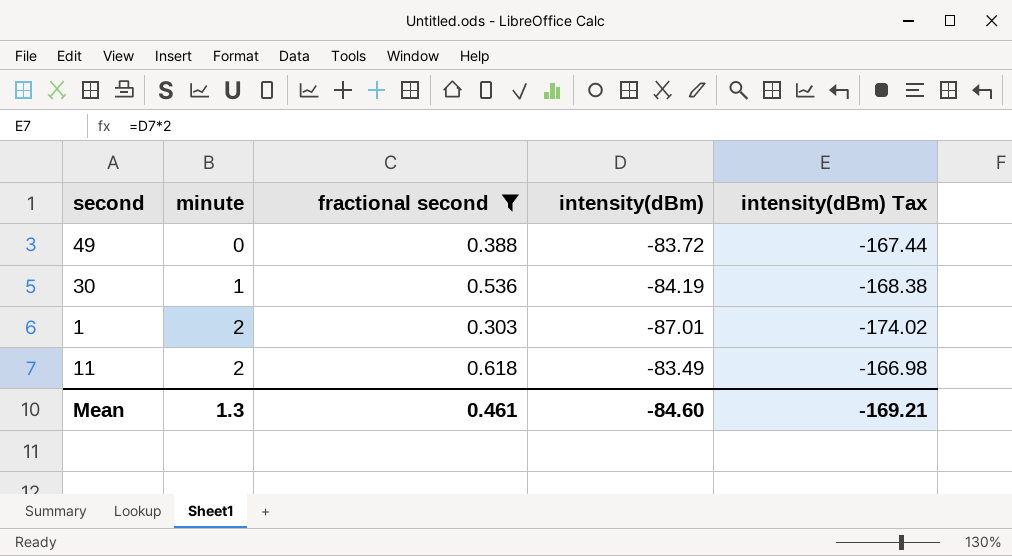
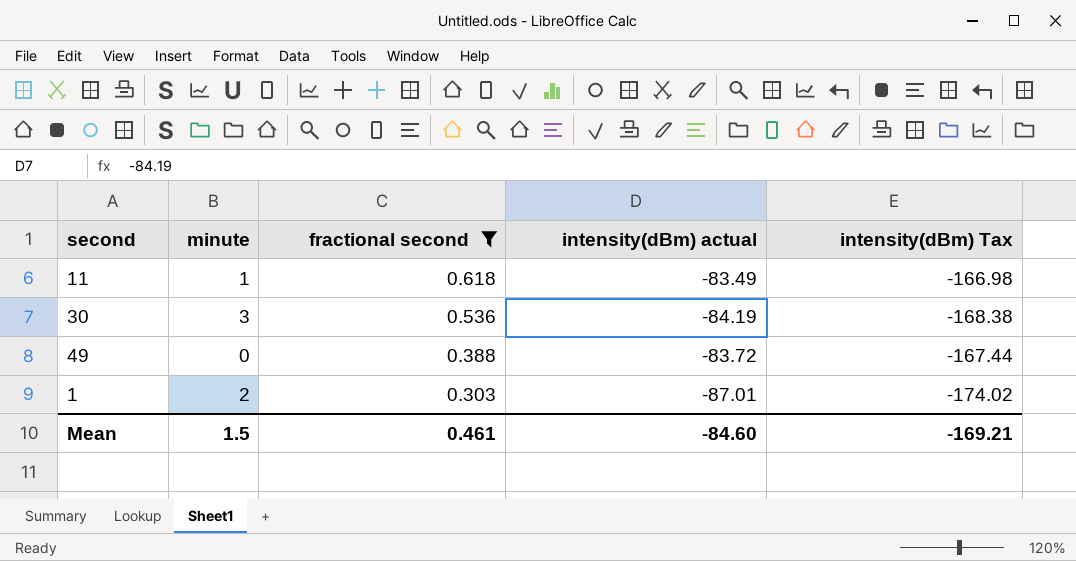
row order: minute ascending -> fractional second descending
column name: intensity(dBm) -> intensity(dBm) actual
11 | minute: 2 -> 1
30 | minute: 1 -> 3
Mean | minute: 1.3 -> 1.5

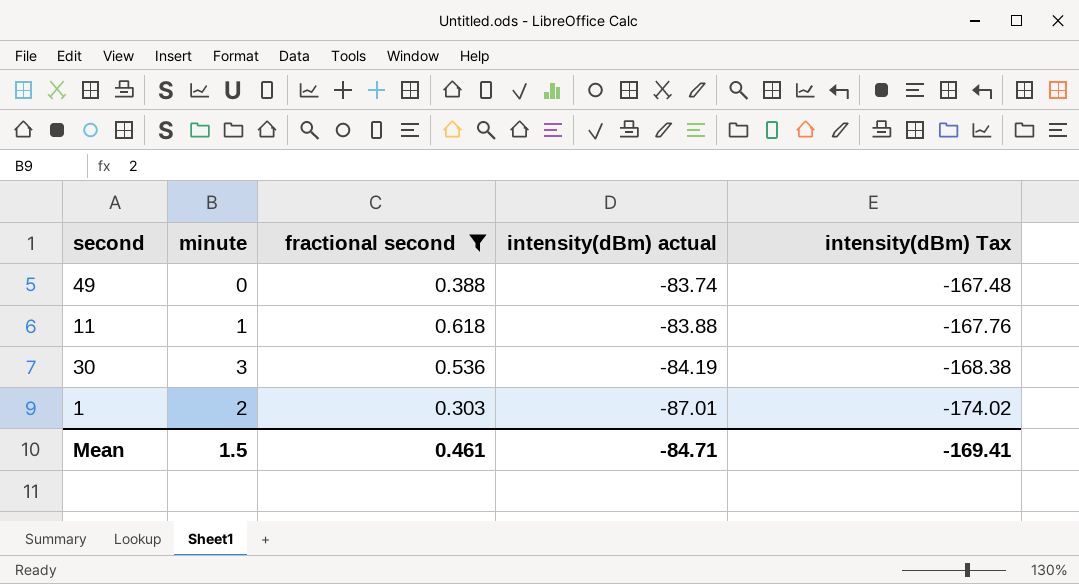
row order: fractional second descending -> intensity(dBm) actual descending
49 | intensity(dBm) actual: -83.72 -> -83.74
49 | intensity(dBm) Tax: -167.44 -> -167.48
11 | intensity(dBm) actual: -83.49 -> -83.88
11 | intensity(dBm) Tax: -166.98 -> -167.76
Mean | intensity(dBm) actual: -84.60 -> -84.71
Mean | intensity(dBm) Tax: -169.21 -> -169.41

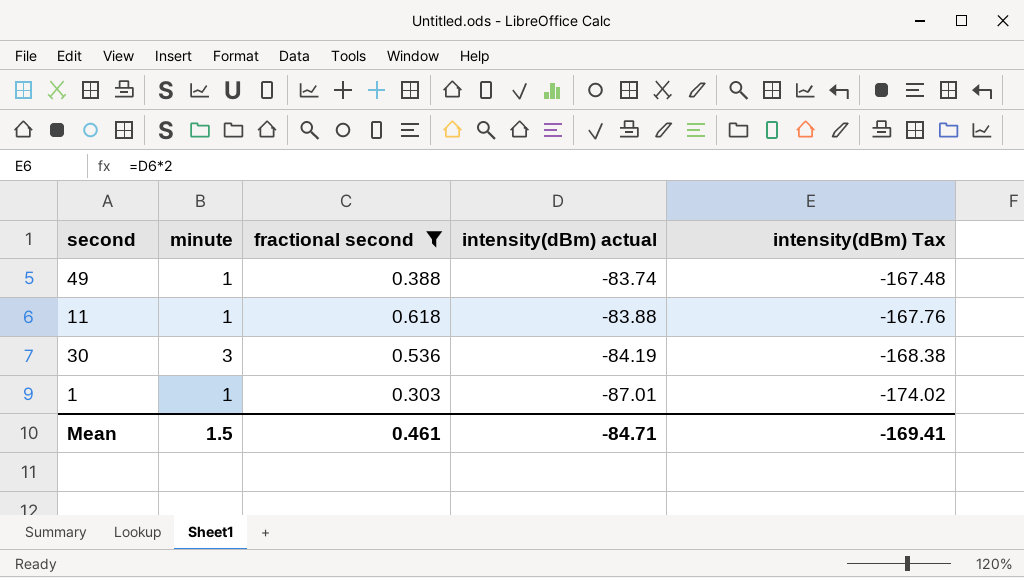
49 | minute: 0 -> 1
1 | minute: 2 -> 1

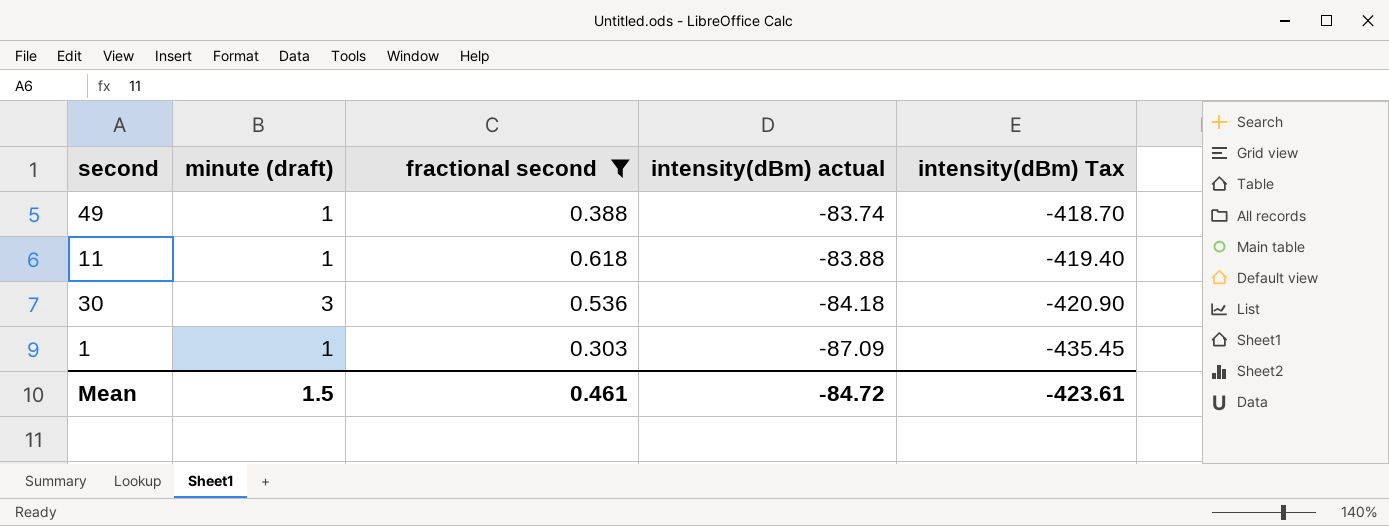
column name: minute -> minute (draft)
column intensity(dBm) Tax | formula: [intensity(dBm) actual] * 2 -> [intensity(dBm) actual] * 5
30 | intensity(dBm) actual: -84.19 -> -84.18
1 | intensity(dBm) actual: -87.01 -> -87.09
Mean | intensity(dBm) actual: -84.71 -> -84.72
Mean | intensity(dBm) Tax: -169.41 -> -423.61

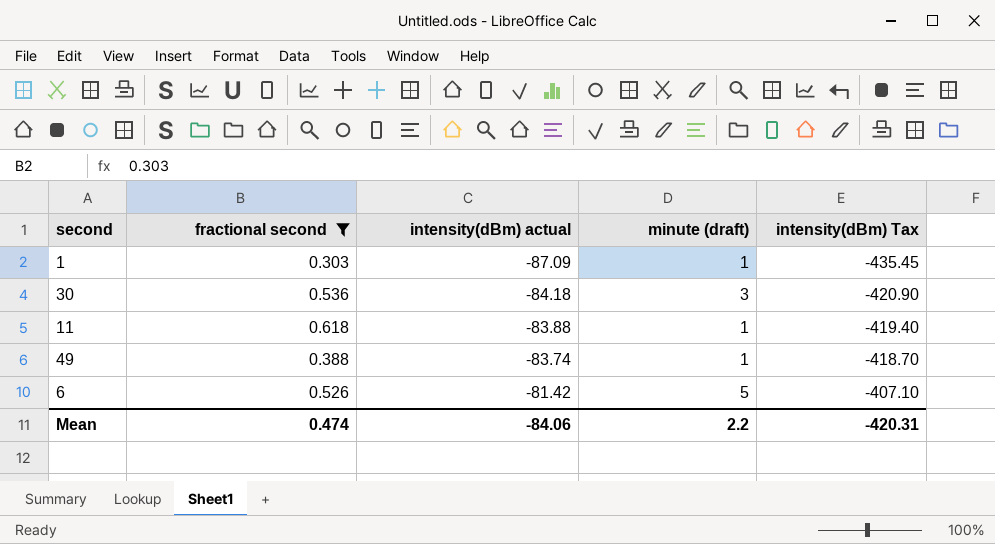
row order: intensity(dBm) actual descending -> intensity(dBm) actual ascending
column minute (draft) | position: 2 -> 4
row 6: none -> 0.526 | -81.42 | 5 | -407.10
Mean | fractional second: 0.461 -> 0.474
Mean | intensity(dBm) actual: -84.72 -> -84.06
Mean | minute (draft): 1.5 -> 2.2
Mean | intensity(dBm) Tax: -423.61 -> -420.31

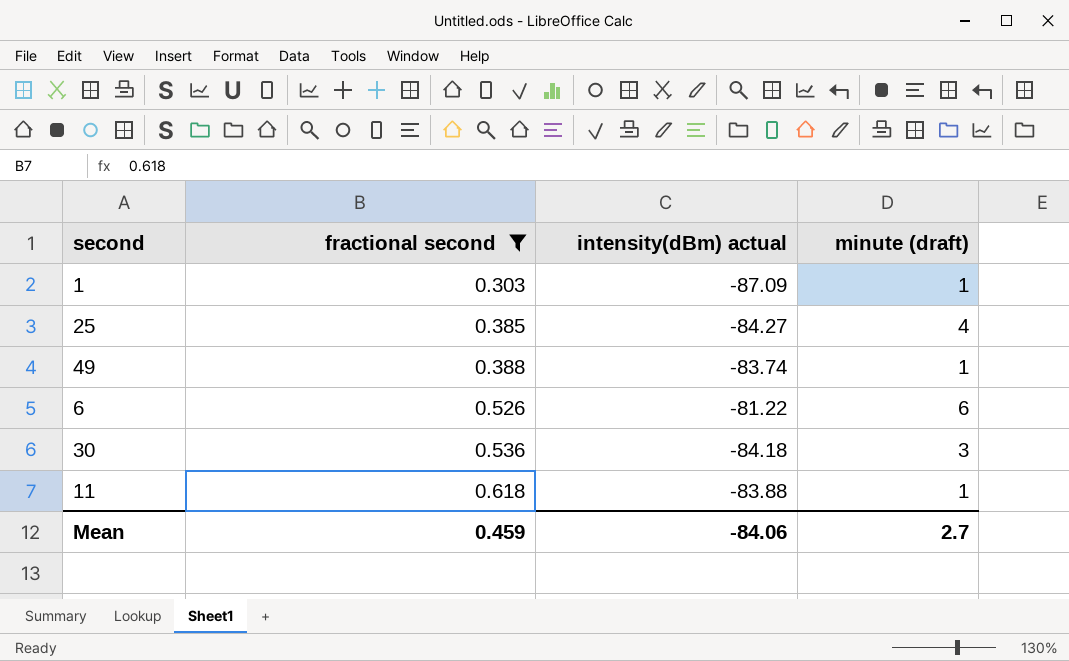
row order: intensity(dBm) actual ascending -> fractional second ascending
column intensity(dBm) Tax | formula: [intensity(dBm) actual] * 5 -> none
row 25: none -> 0.385 | -84.27 | 4
6 | intensity(dBm) actual: -81.42 -> -81.22
6 | minute (draft): 5 -> 6
Mean | fractional second: 0.474 -> 0.459
Mean | minute (draft): 2.2 -> 2.7

